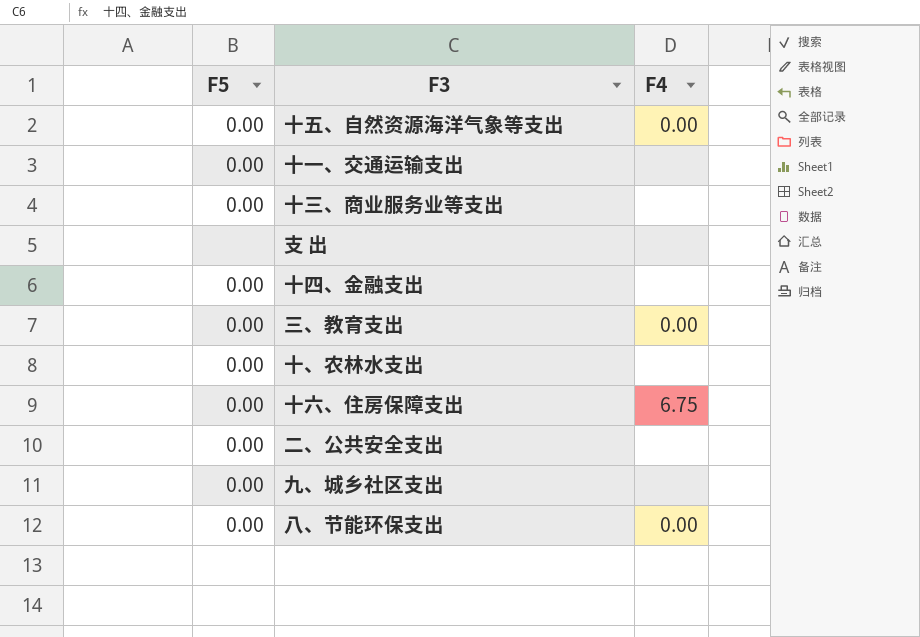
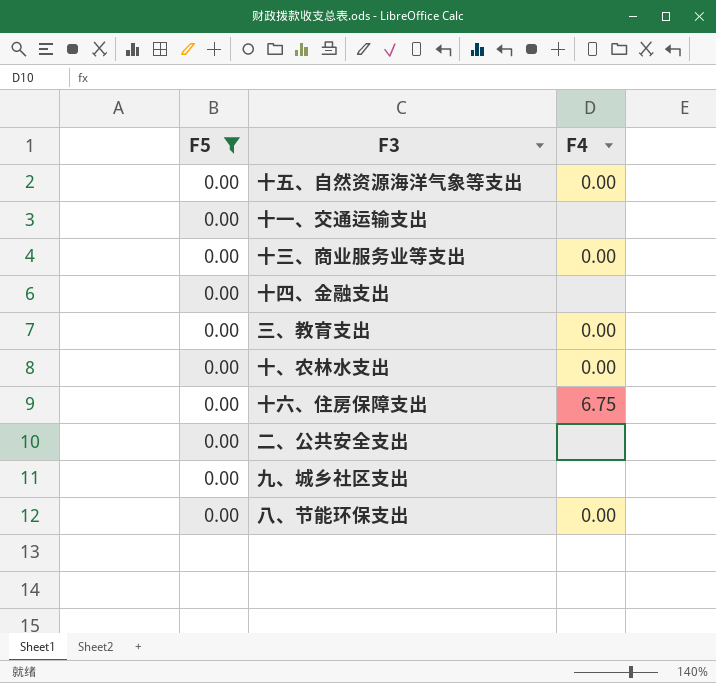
filter: none -> F5 = 0.00
十三、商业服务业等支出 | F4: none -> 0.00
十、农林水支出 | F4: none -> 0.00

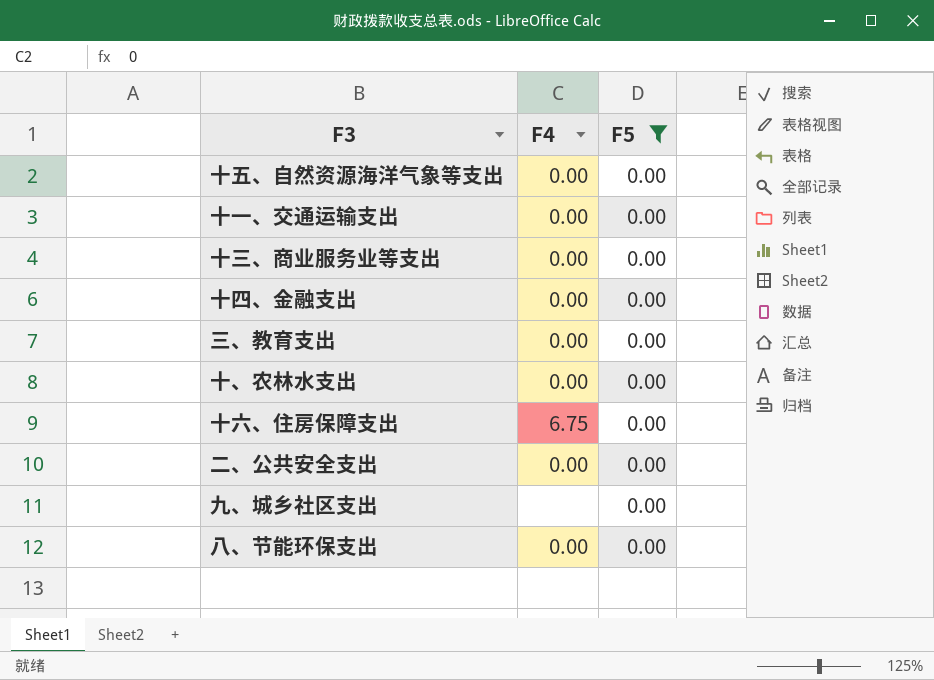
column F5 | position: 1 -> 3
十一、交通运输支出 | F4: none -> 0.00
十四、金融支出 | F4: none -> 0.00
二、公共安全支出 | F4: none -> 0.00

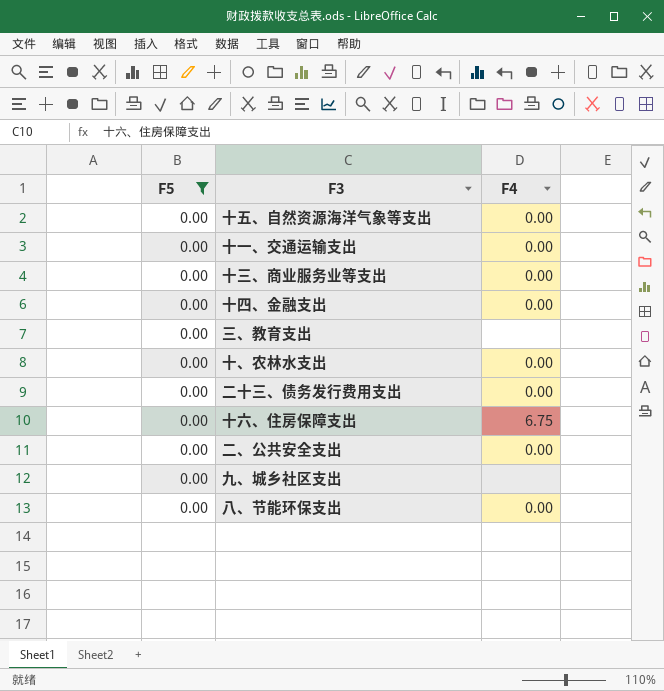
column F5 | position: 3 -> 1
三、教育支出 | F4: 0.00 -> none
row 二十三、债务发行费用支出: none -> 0.00 | 0.00

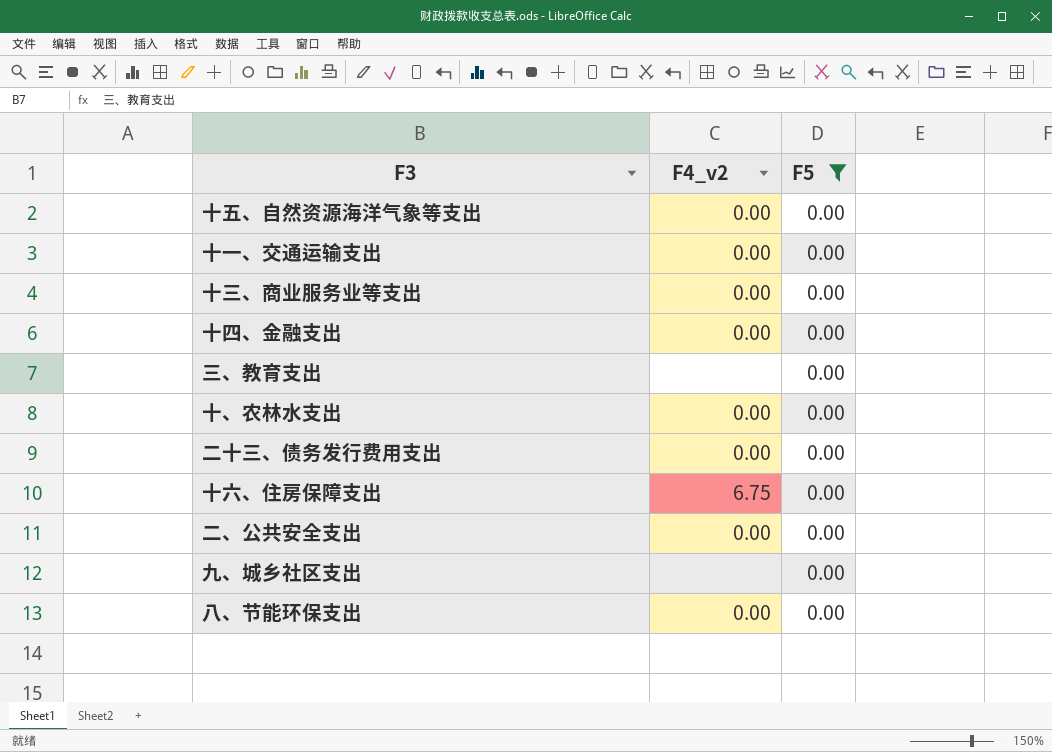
column name: F4 -> F4_v2
column F5 | position: 1 -> 3

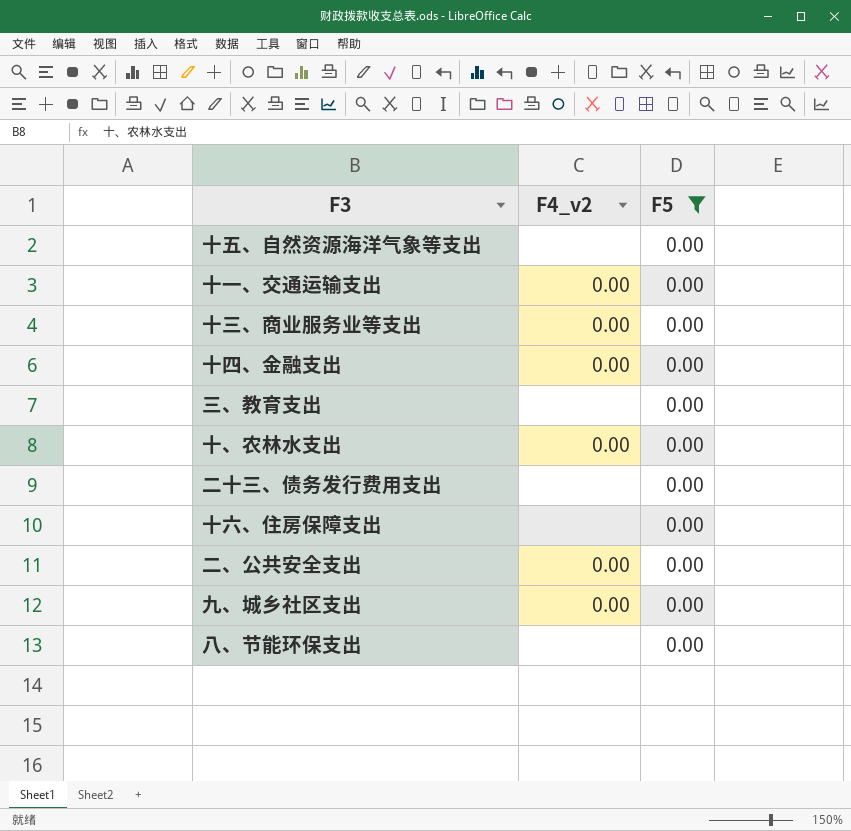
十五、自然资源海洋气象等支出 | F4_v2: 0.00 -> none
二十三、债务发行费用支出 | F4_v2: 0.00 -> none
十六、住房保障支出 | F4_v2: 6.75 -> none
九、城乡社区支出 | F4_v2: none -> 0.00
八、节能环保支出 | F4_v2: 0.00 -> none

